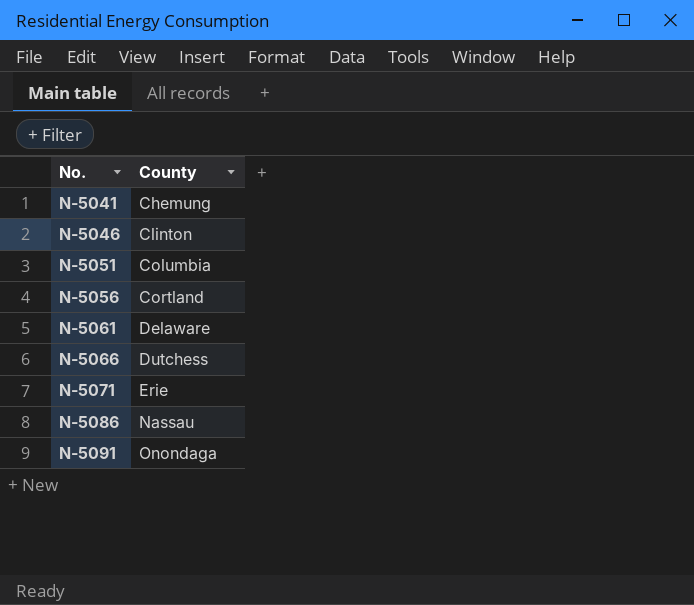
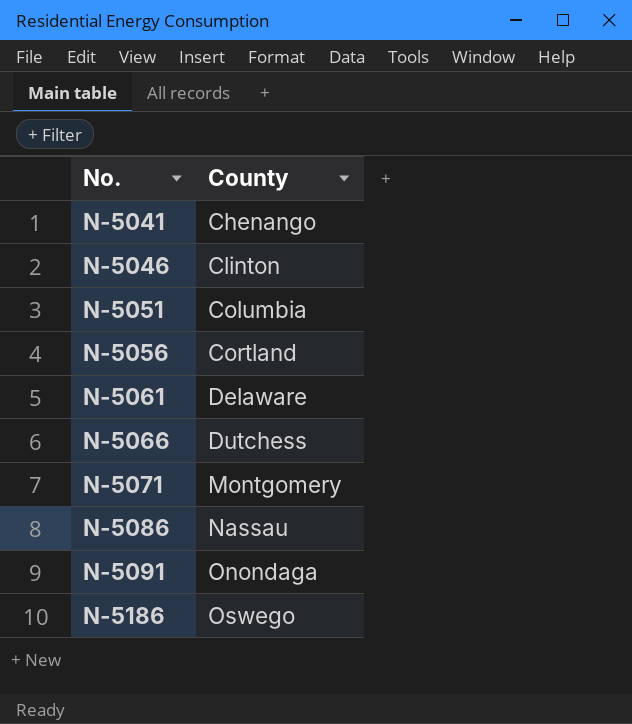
N-5041 | County: Chemung -> Chenango
N-5071 | County: Erie -> Montgomery
row N-5186: none -> Oswego

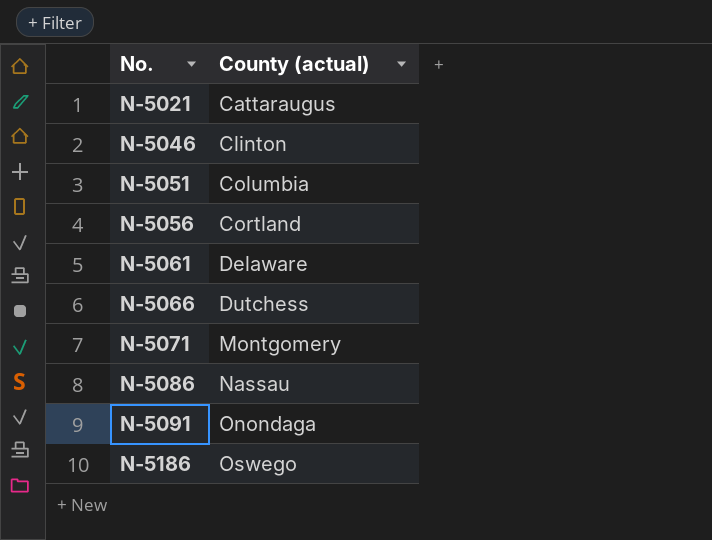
column name: County -> County (actual)
row N-5041: Chenango -> none
row N-5021: none -> Cattaraugus

